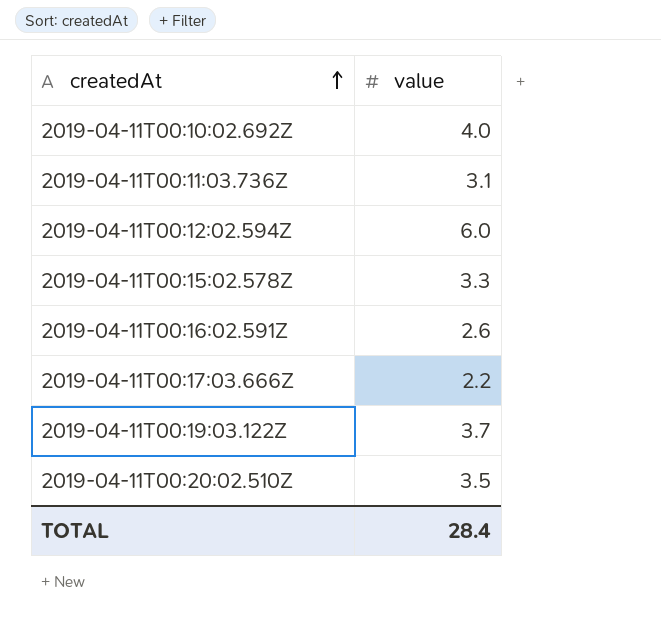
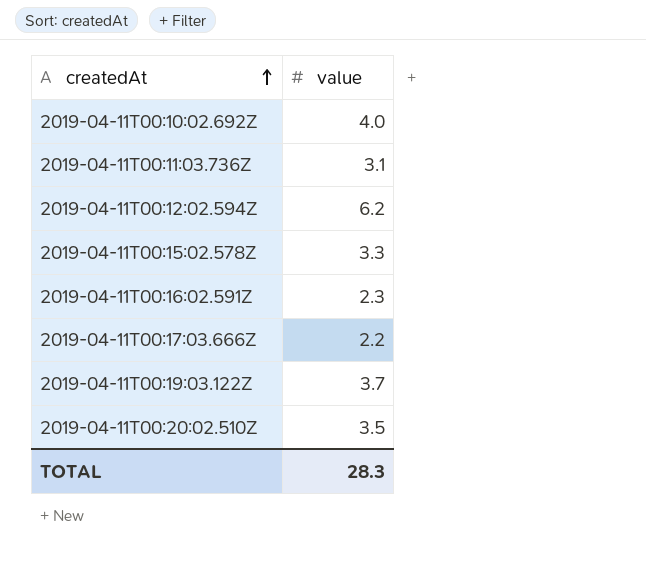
2019-04-11T00:12:02.594Z | value: 6.0 -> 6.2
2019-04-11T00:16:02.591Z | value: 2.6 -> 2.3
TOTAL | value: 28.4 -> 28.3

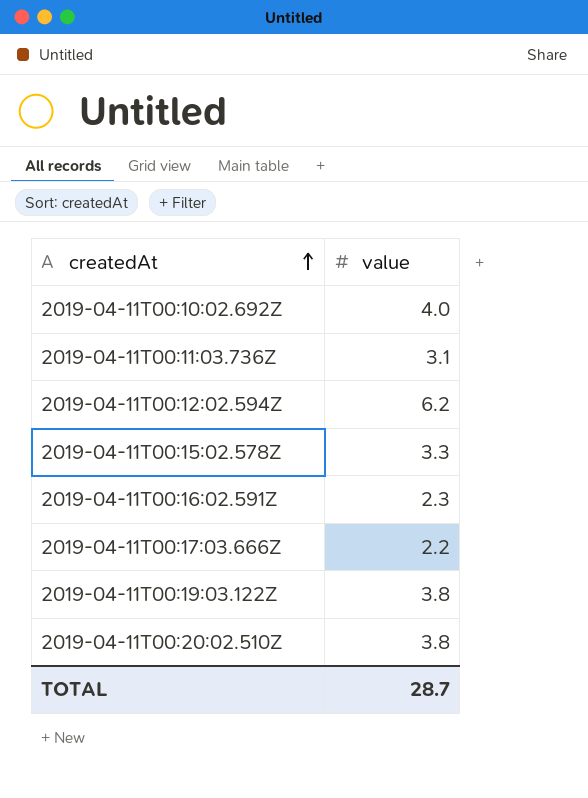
2019-04-11T00:19:03.122Z | value: 3.7 -> 3.8
2019-04-11T00:20:02.510Z | value: 3.5 -> 3.8
TOTAL | value: 28.3 -> 28.7

